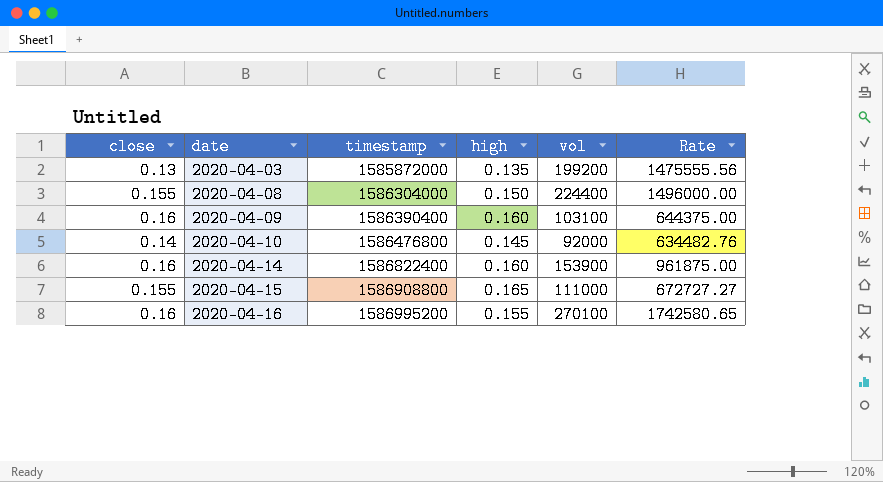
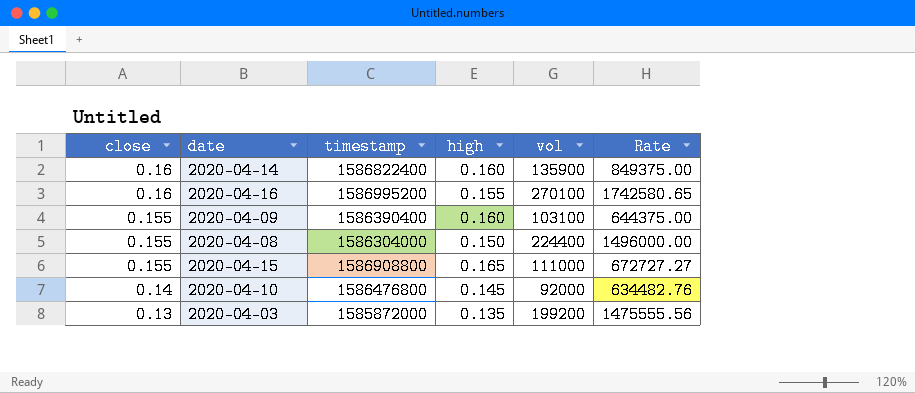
row order: date ascending -> close descending
2020-04-14 | vol: 153900 -> 135900
2020-04-14 | Rate: 961875.00 -> 849375.00
2020-04-09 | close: 0.16 -> 0.155

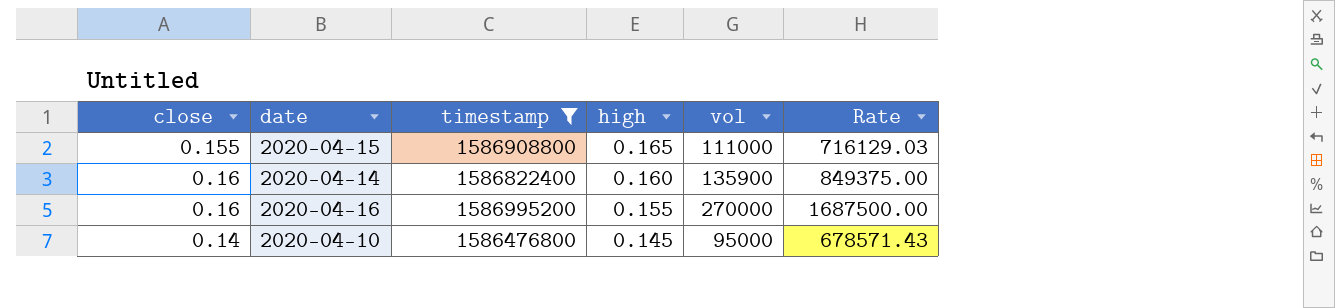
filter: none -> timestamp >= 1586476800
row order: close descending -> high descending
column Rate | formula: [vol] / [high] -> [vol] / [close]
2020-04-16 | vol: 270100 -> 270000
2020-04-10 | vol: 92000 -> 95000

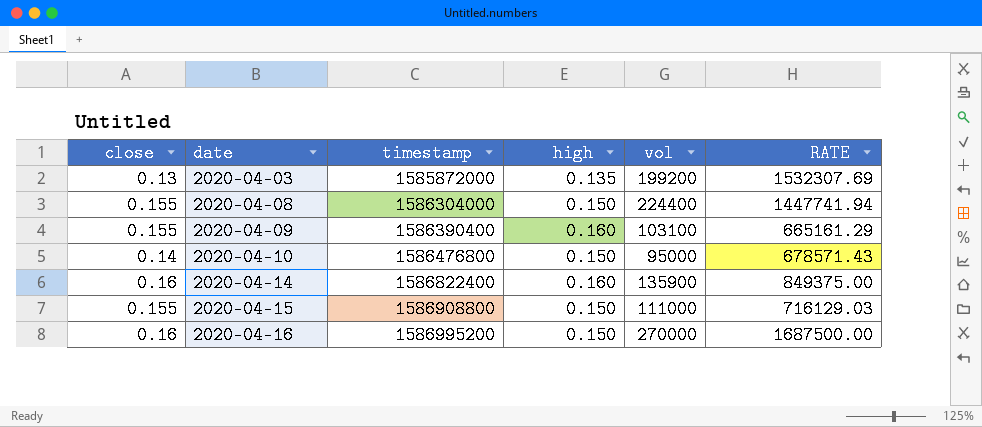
filter: timestamp >= 1586476800 -> none
row order: high descending -> date ascending
column name: Rate -> RATE
2020-04-10 | high: 0.145 -> 0.150
2020-04-15 | high: 0.165 -> 0.150
2020-04-16 | high: 0.155 -> 0.150

